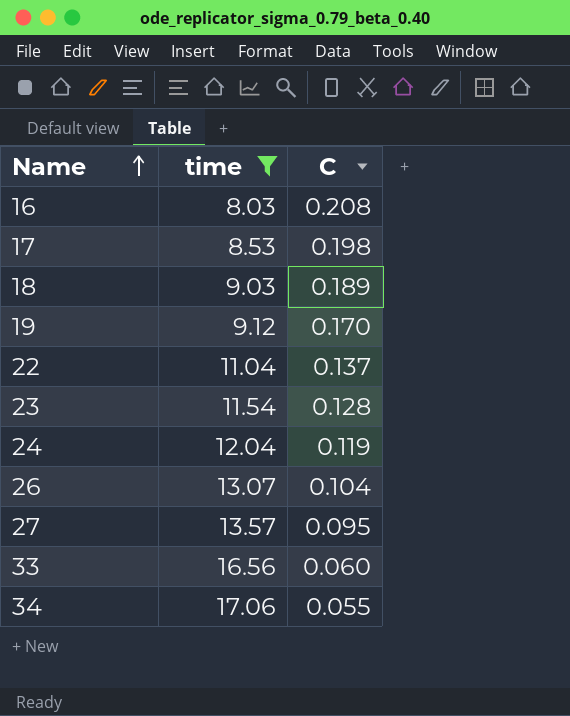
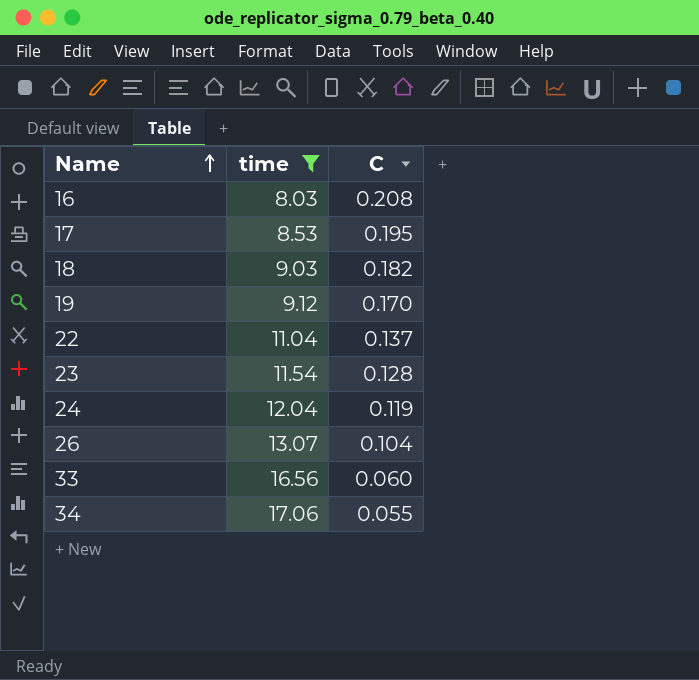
row 27: 13.57 | 0.095 -> none
17 | C: 0.198 -> 0.195
18 | C: 0.189 -> 0.182

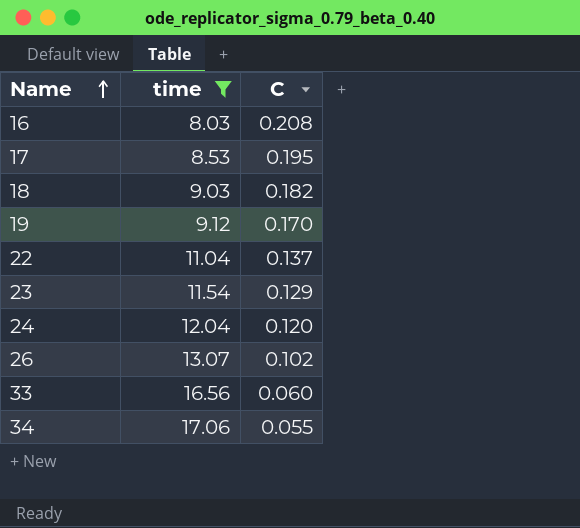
23 | C: 0.128 -> 0.129
24 | C: 0.119 -> 0.120
26 | C: 0.104 -> 0.102

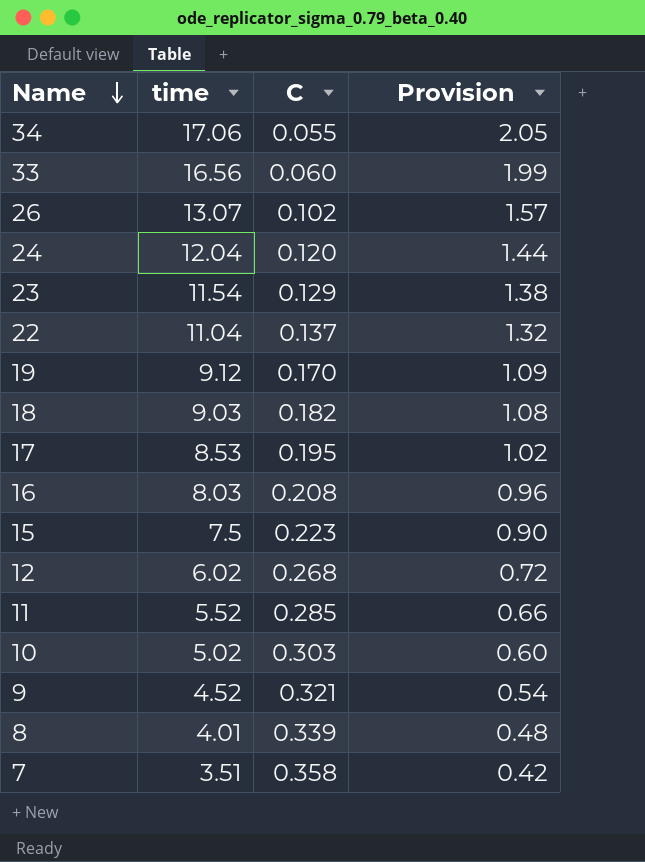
filter: time >= 8.03 -> none
row order: Name ascending -> Name descending
column Provision | formula: none -> [time] * 0.12

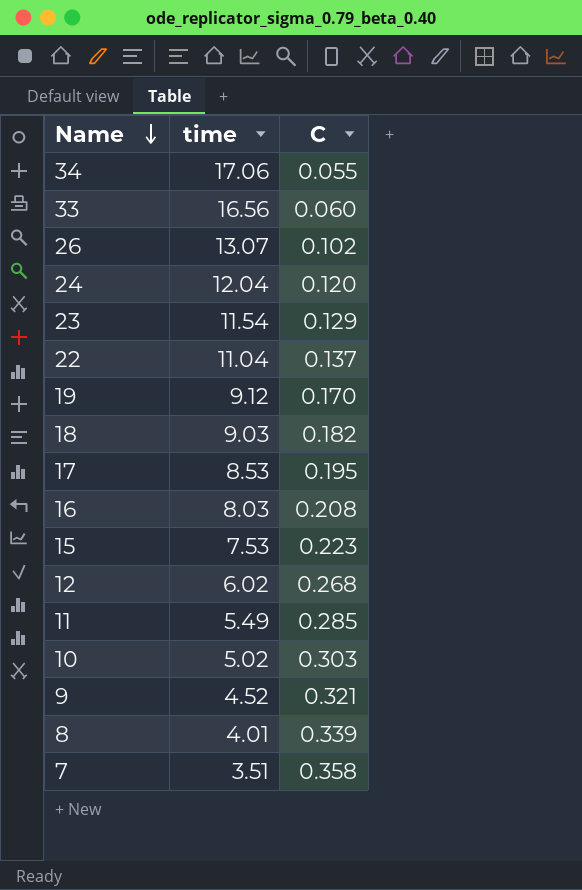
column Provision | formula: [time] * 0.12 -> none
15 | time: 7.5 -> 7.53
11 | time: 5.52 -> 5.49

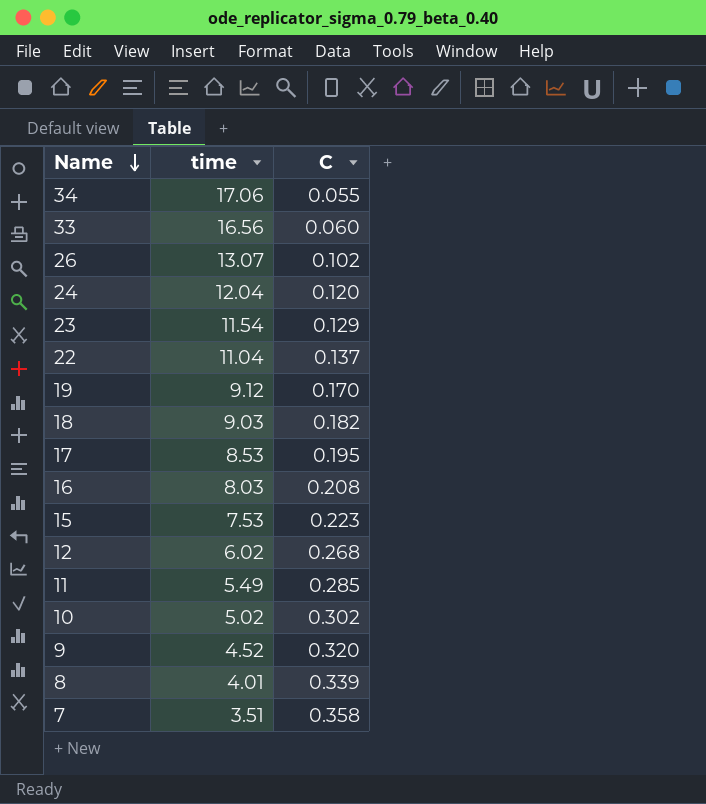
10 | C: 0.303 -> 0.302
9 | C: 0.321 -> 0.320

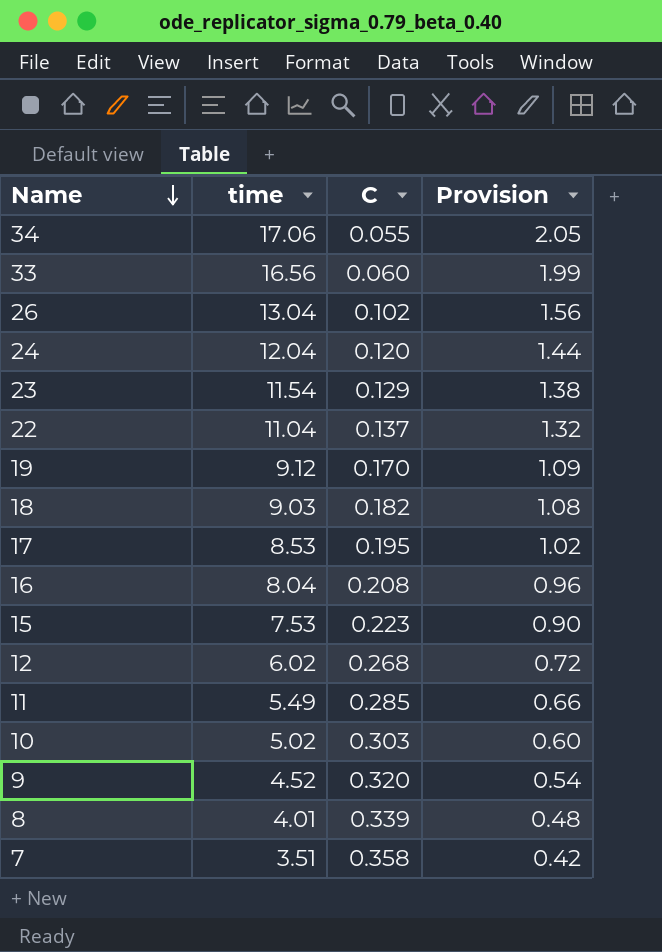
column Provision | formula: none -> [time] * 0.12
26 | time: 13.07 -> 13.04
16 | time: 8.03 -> 8.04
10 | C: 0.302 -> 0.303

